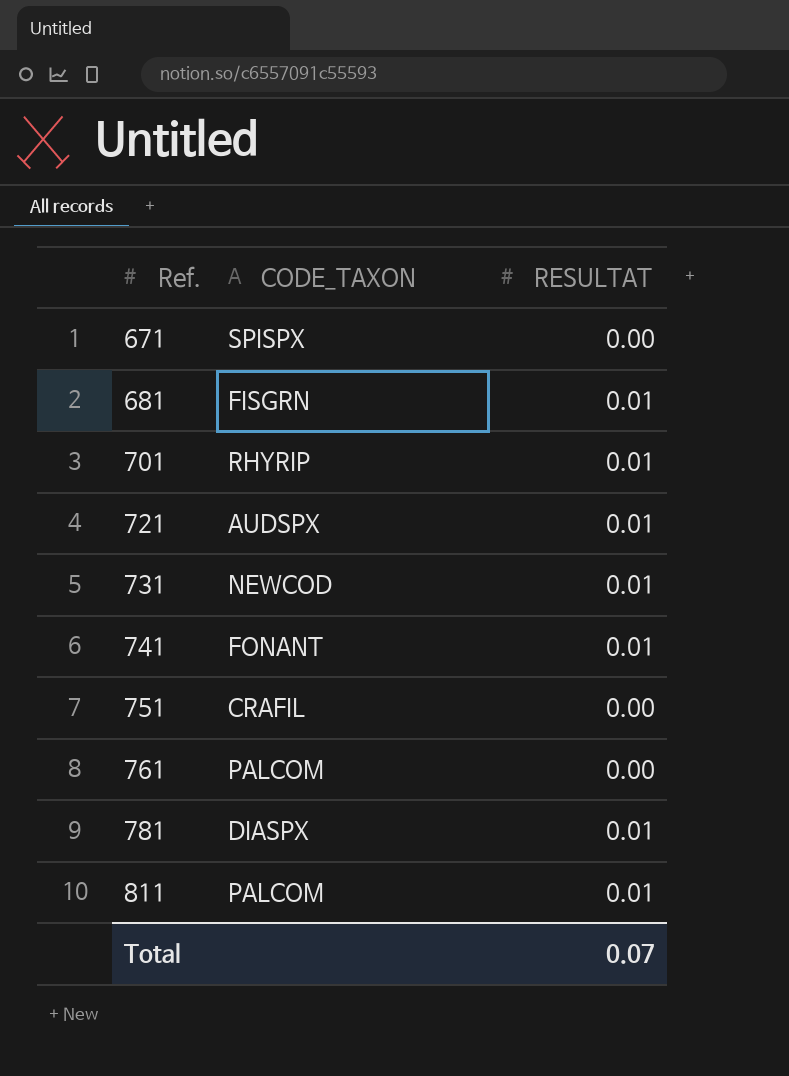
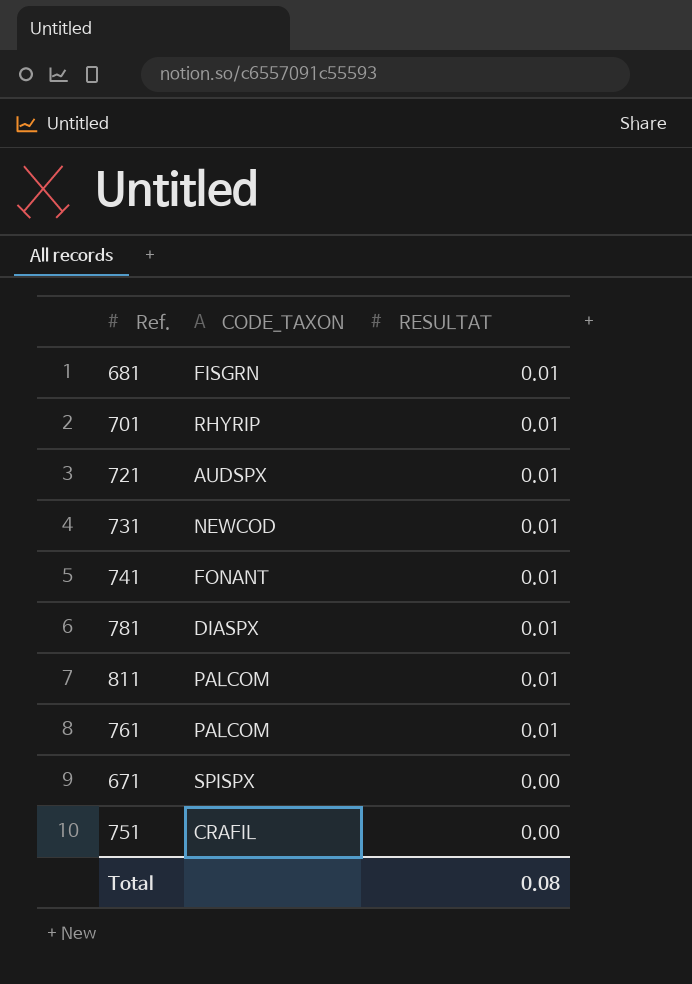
row order: Ref. ascending -> RESULTAT descending
761 | RESULTAT: 0.00 -> 0.01
Total | RESULTAT: 0.07 -> 0.08

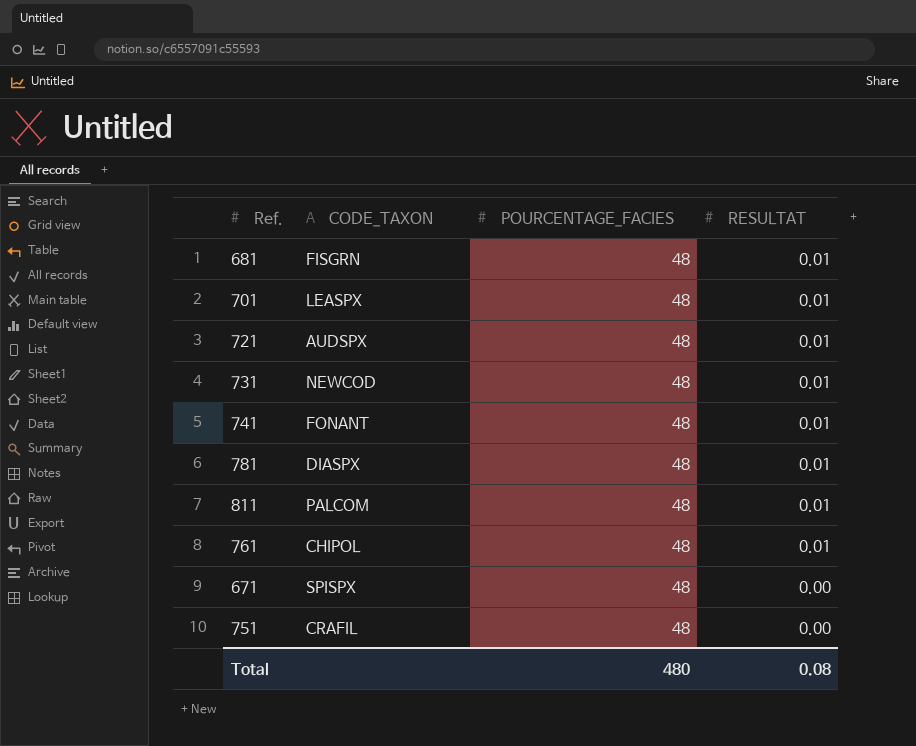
column POURCENTAGE_FACIES | position: none -> 3
701 | CODE_TAXON: RHYRIP -> LEASPX
761 | CODE_TAXON: PALCOM -> CHIPOL

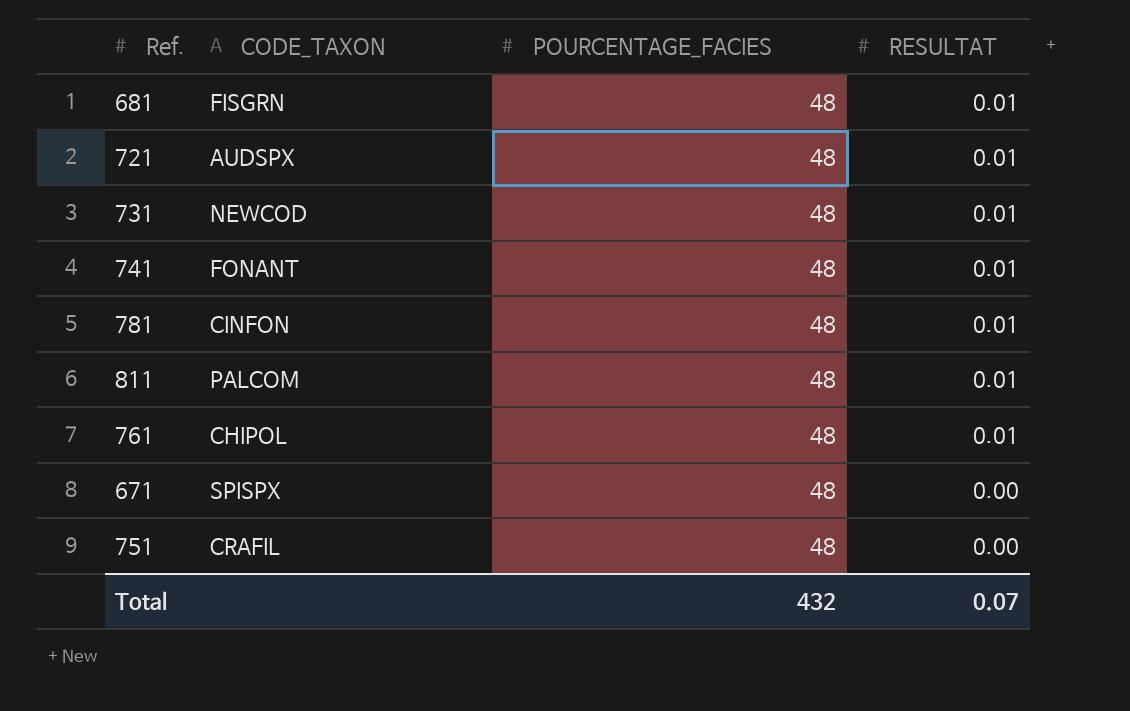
row 701: LEASPX | 48 | 0.01 -> none
781 | CODE_TAXON: DIASPX -> CINFON
Total | POURCENTAGE_FACIES: 480 -> 432
Total | RESULTAT: 0.08 -> 0.07

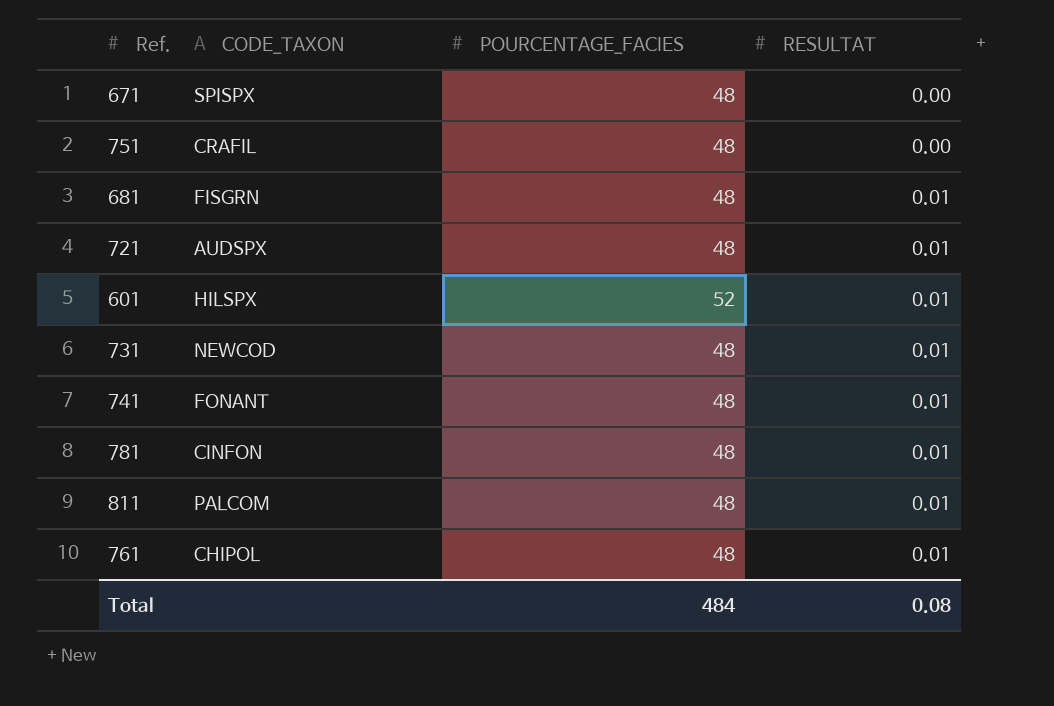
row order: RESULTAT descending -> RESULTAT ascending
row 601: none -> HILSPX | 52 | 0.01
Total | POURCENTAGE_FACIES: 432 -> 484
Total | RESULTAT: 0.07 -> 0.08

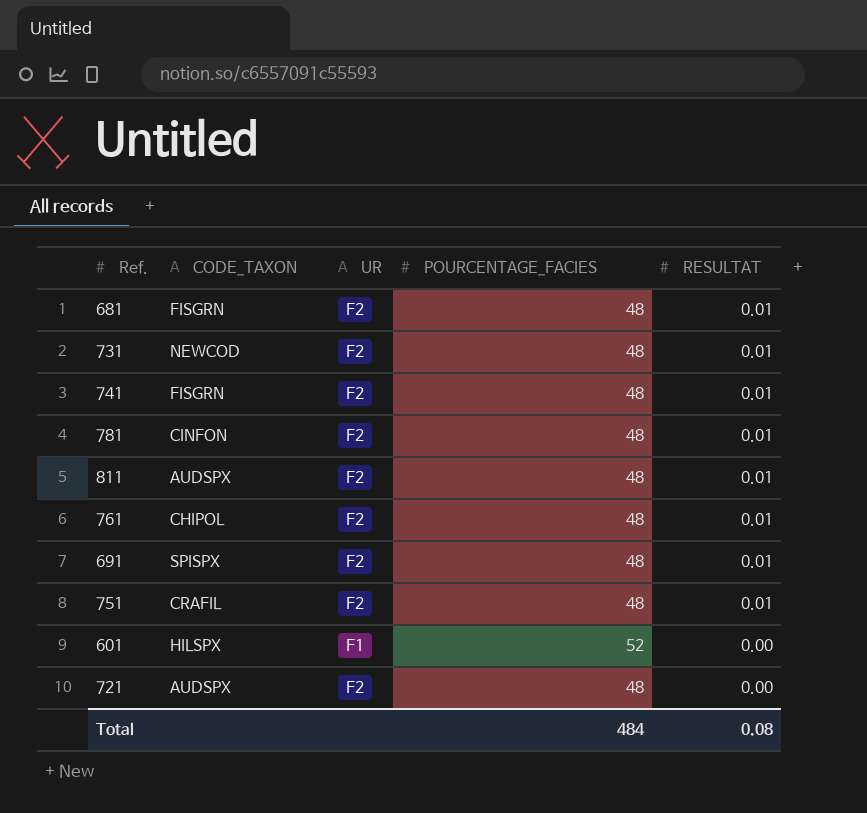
row order: RESULTAT ascending -> RESULTAT descending
column UR | position: none -> 3
row 671: SPISPX | 48 | 0.00 -> none
741 | CODE_TAXON: FONANT -> FISGRN
811 | CODE_TAXON: PALCOM -> AUDSPX
row 691: none -> SPISPX | F2 | 48 | 0.01
751 | RESULTAT: 0.00 -> 0.01
601 | RESULTAT: 0.01 -> 0.00
721 | RESULTAT: 0.01 -> 0.00

